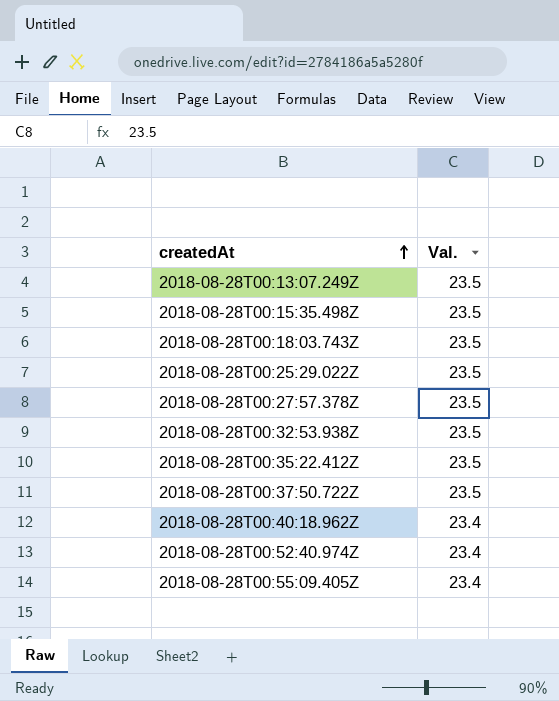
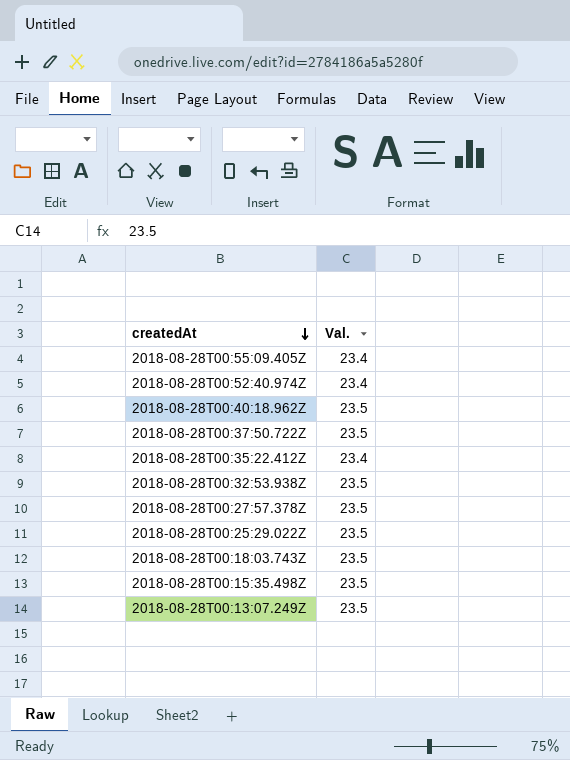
row order: createdAt ascending -> createdAt descending
2018-08-28T00:40:18.962Z | Val.: 23.4 -> 23.5
2018-08-28T00:35:22.412Z | Val.: 23.5 -> 23.4

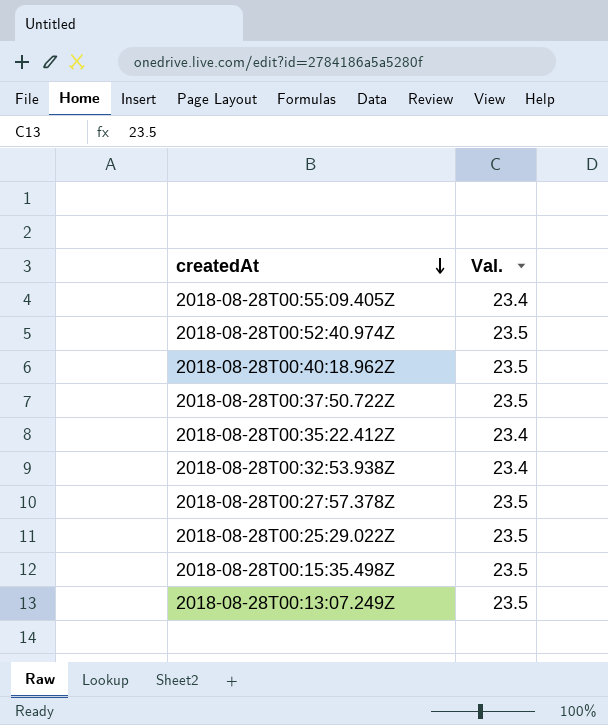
row 2018-08-28T00:18:03.743Z: 23.5 -> none
2018-08-28T00:52:40.974Z | Val.: 23.4 -> 23.5
2018-08-28T00:32:53.938Z | Val.: 23.5 -> 23.4

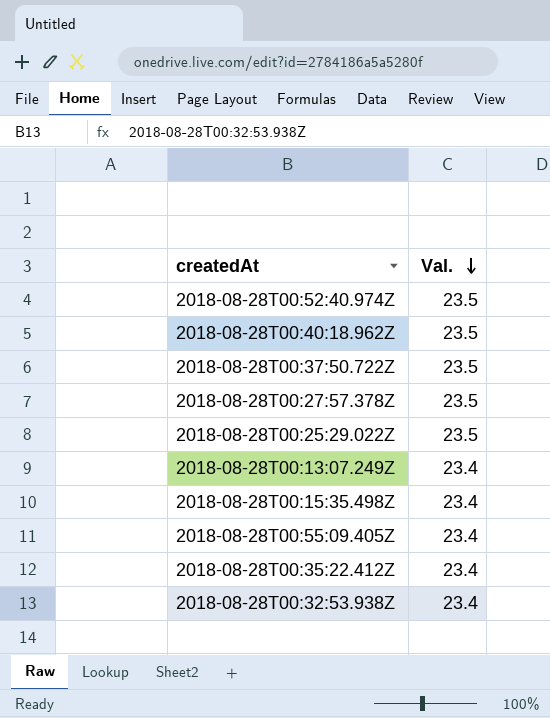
row order: createdAt descending -> Val. descending
2018-08-28T00:13:07.249Z | Val.: 23.5 -> 23.4
2018-08-28T00:15:35.498Z | Val.: 23.5 -> 23.4

